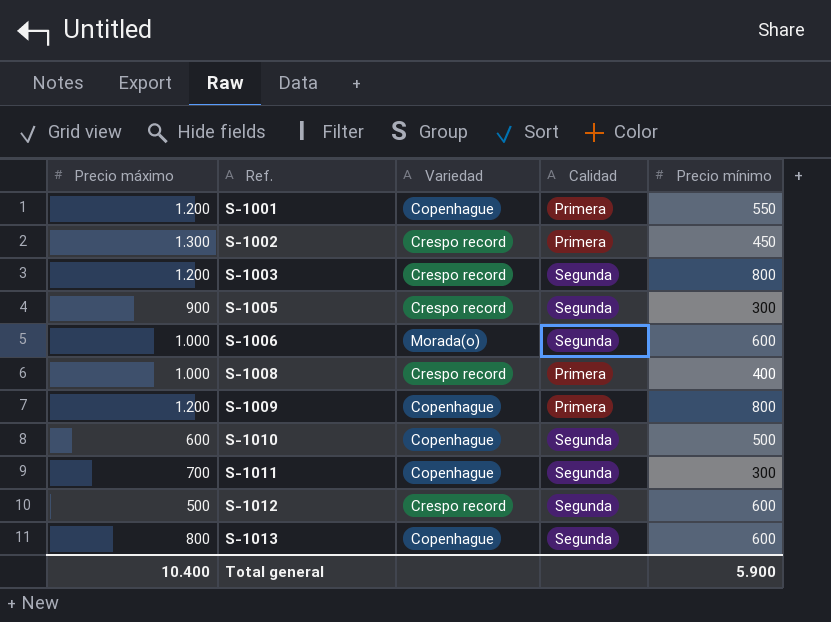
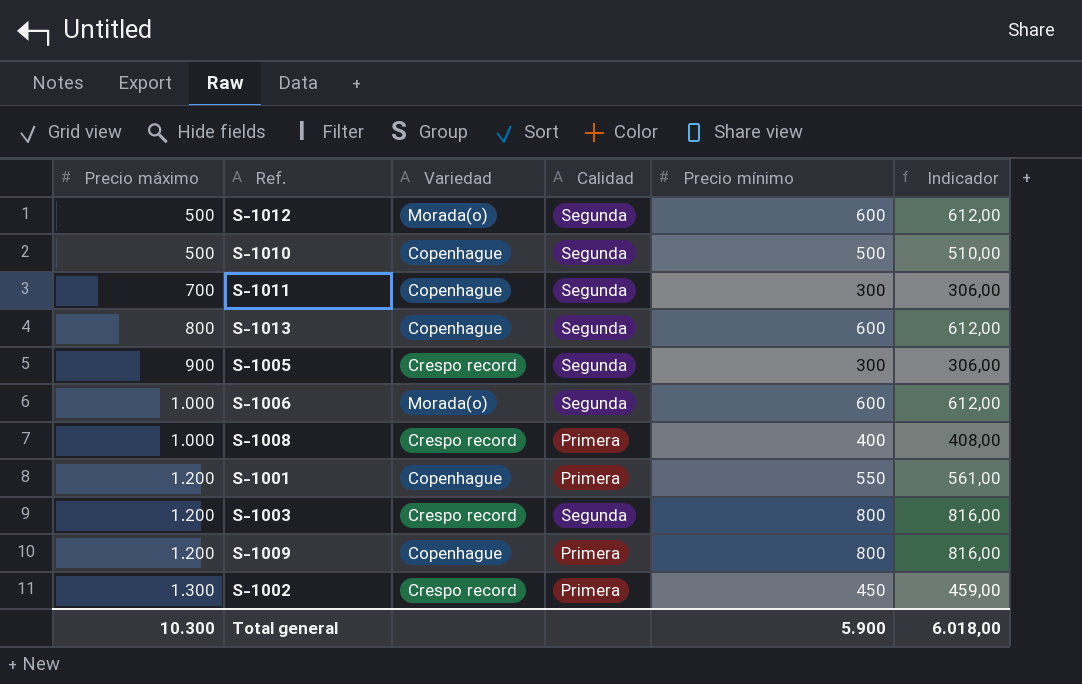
row order: Ref. ascending -> Precio máximo ascending
column Indicador | formula: none -> [Precio mínimo] * 1,02
S-1012 | Variedad: Crespo record -> Morada(o)
S-1010 | Precio máximo: 600 -> 500
Total general | Precio máximo: 10.400 -> 10.300

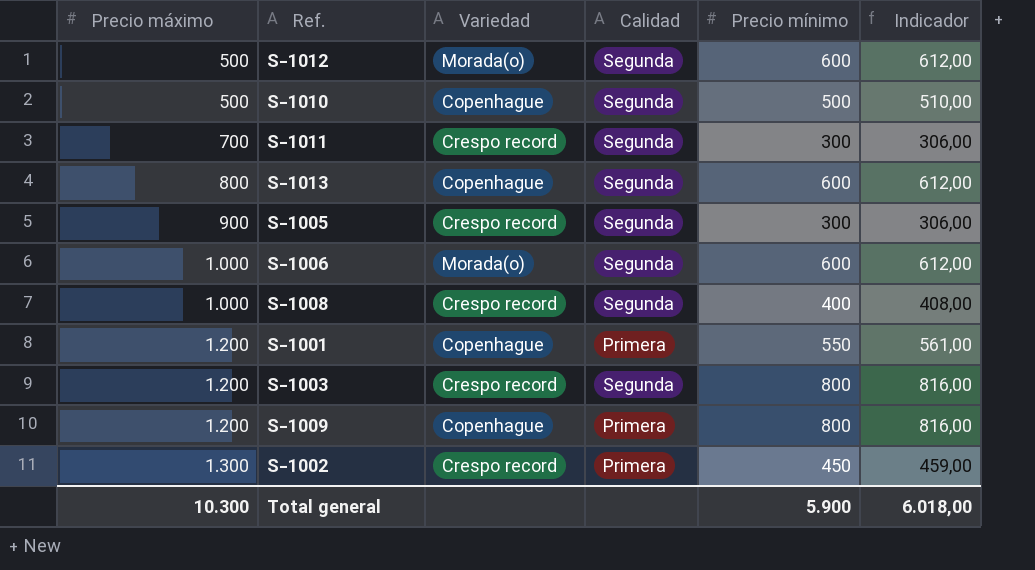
S-1011 | Variedad: Copenhague -> Crespo record
S-1008 | Calidad: Primera -> Segunda

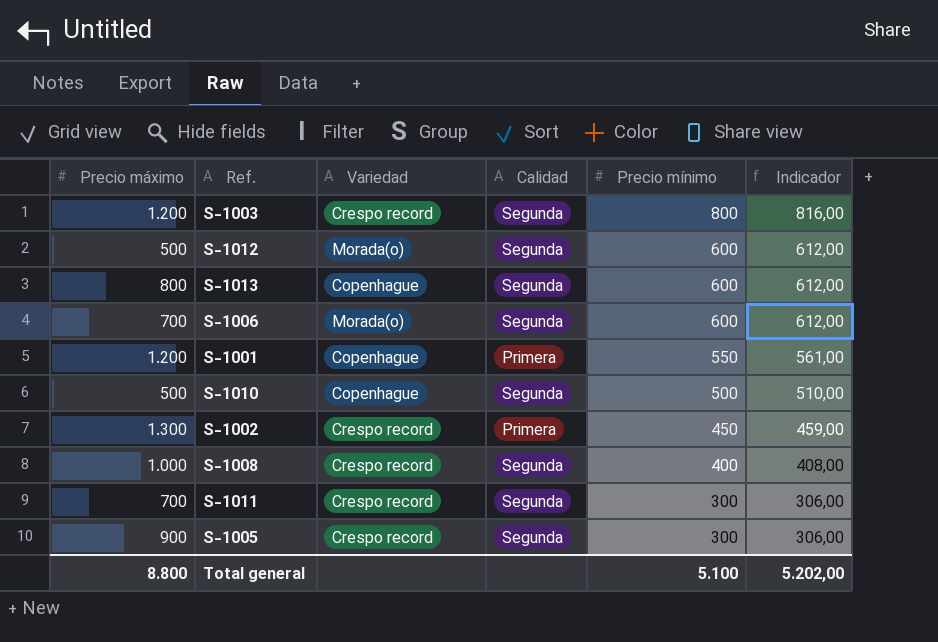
row order: Precio máximo ascending -> Precio mínimo descending
row S-1009: 1.200 | Copenhague | Primera | 800 | 816,00 -> none
S-1006 | Precio máximo: 1.000 -> 700
Total general | Precio máximo: 10.300 -> 8.800
Total general | Precio mínimo: 5.900 -> 5.100
Total general | Indicador: 6.018,00 -> 5.202,00

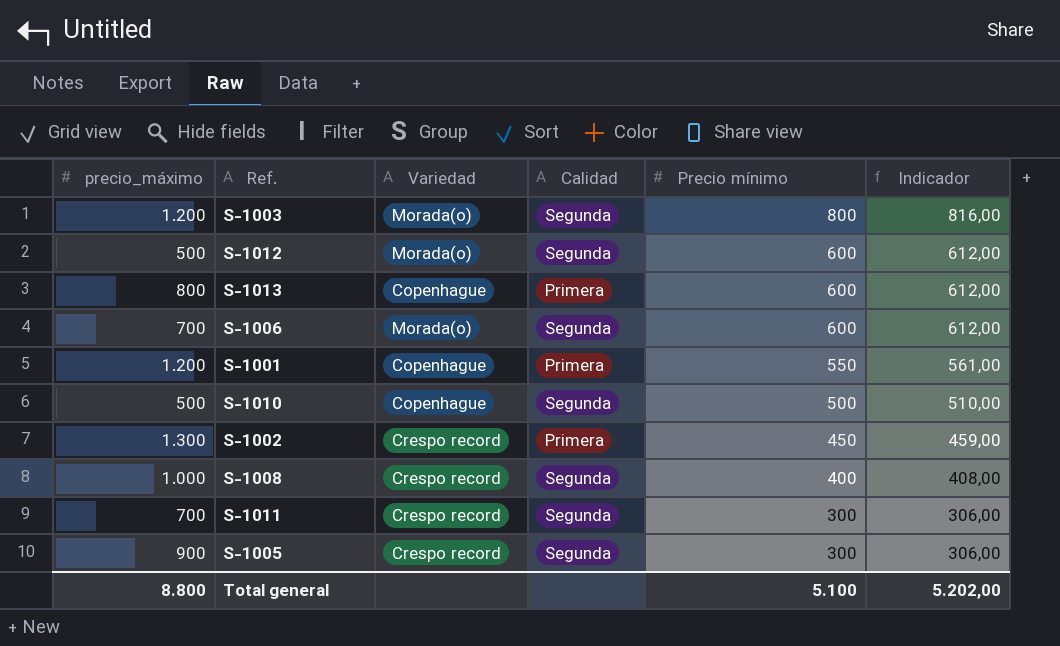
column name: Precio máximo -> precio_máximo
S-1003 | Variedad: Crespo record -> Morada(o)
S-1013 | Calidad: Segunda -> Primera

